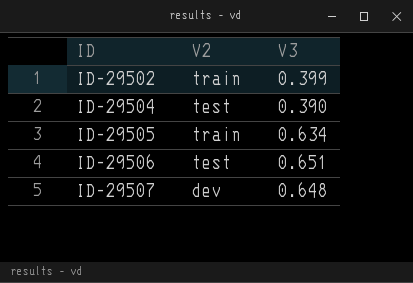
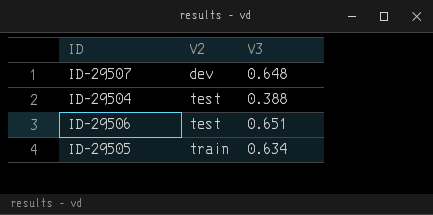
row order: ID ascending -> V2 ascending
row ID-29502: train | 0.399 -> none
ID-29504 | V3: 0.390 -> 0.388

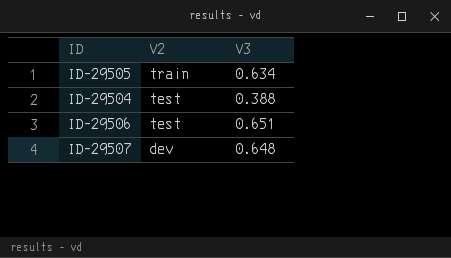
row order: V2 ascending -> V2 descending

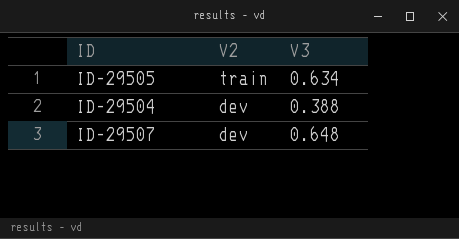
row ID-29506: test | 0.651 -> none
ID-29504 | V2: test -> dev

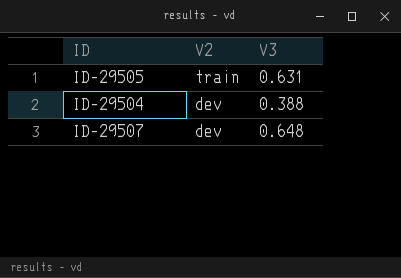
ID-29505 | V3: 0.634 -> 0.631

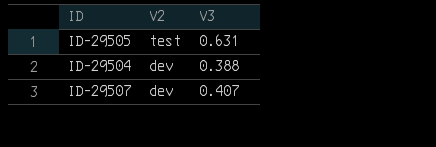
ID-29505 | V2: train -> test
ID-29507 | V3: 0.648 -> 0.407

